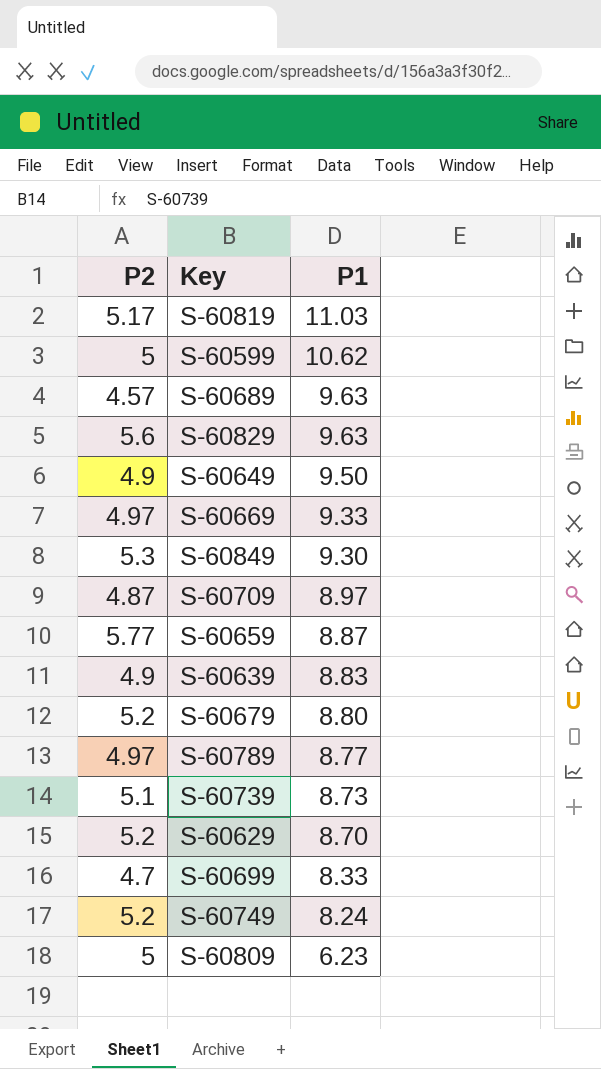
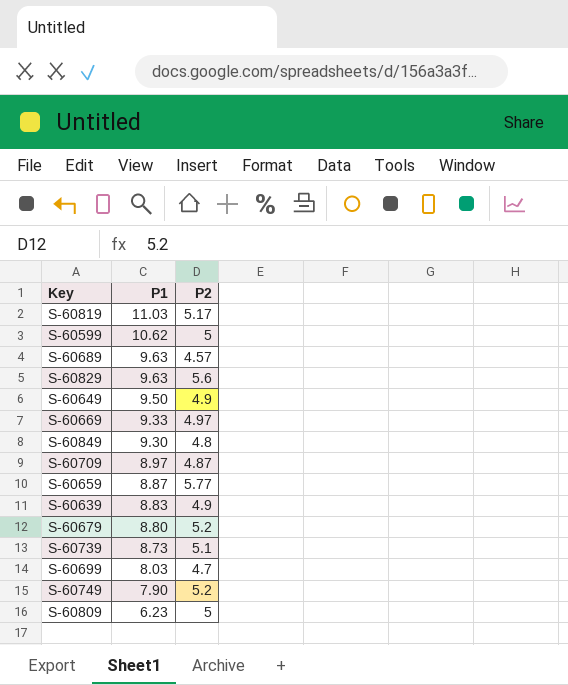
column P2 | position: 1 -> 3
row S-60789: 4.97 | 8.77 -> none
row S-60629: 5.2 | 8.70 -> none
S-60849 | P2: 5.3 -> 4.8
S-60699 | P1: 8.33 -> 8.03
S-60749 | P1: 8.24 -> 7.90

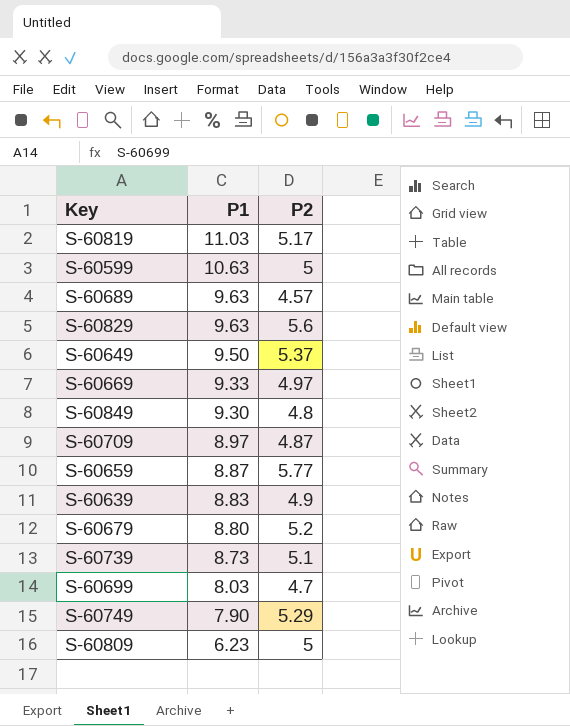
S-60599 | P1: 10.62 -> 10.63
S-60649 | P2: 4.9 -> 5.37
S-60749 | P2: 5.2 -> 5.29

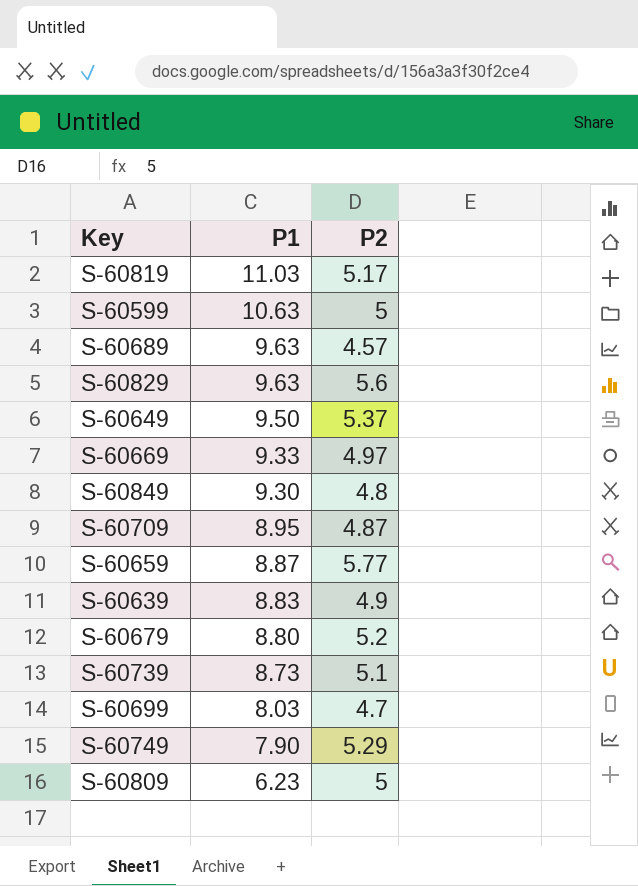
S-60709 | P1: 8.97 -> 8.95

